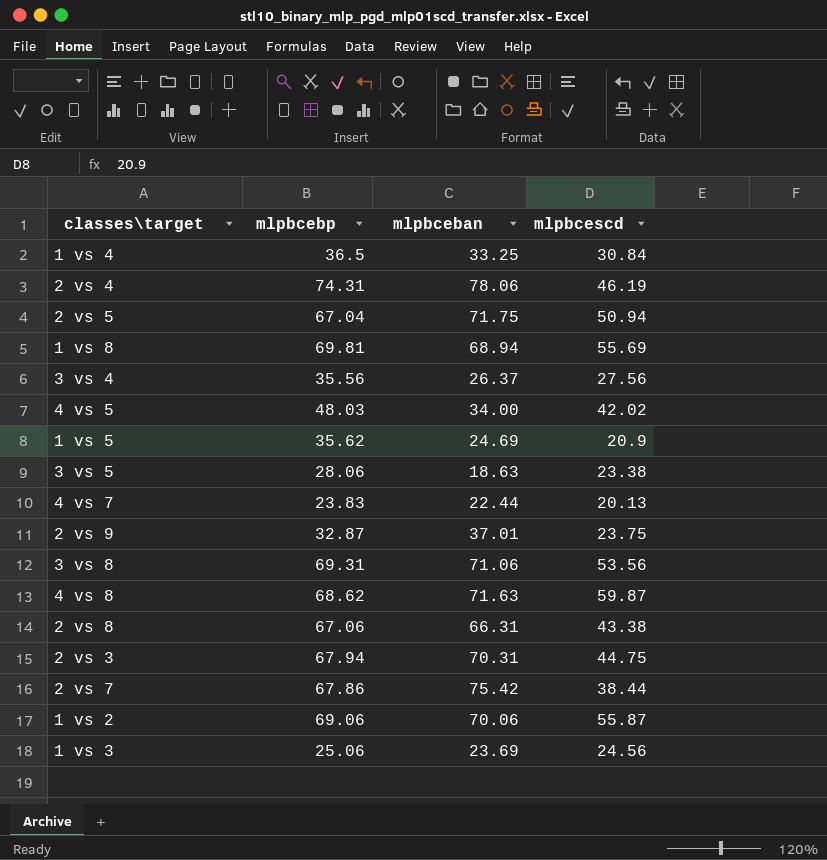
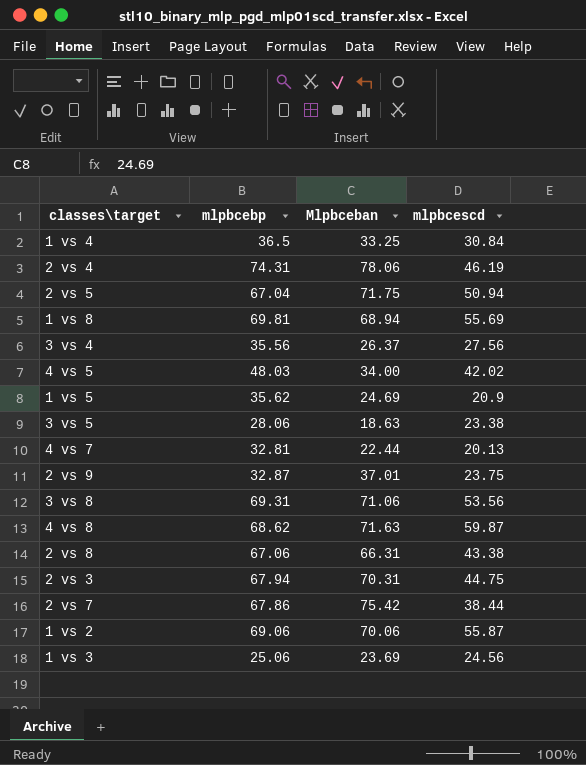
column name: mlpbceban -> Mlpbceban
4 vs 7 | mlpbcebp: 23.83 -> 32.81

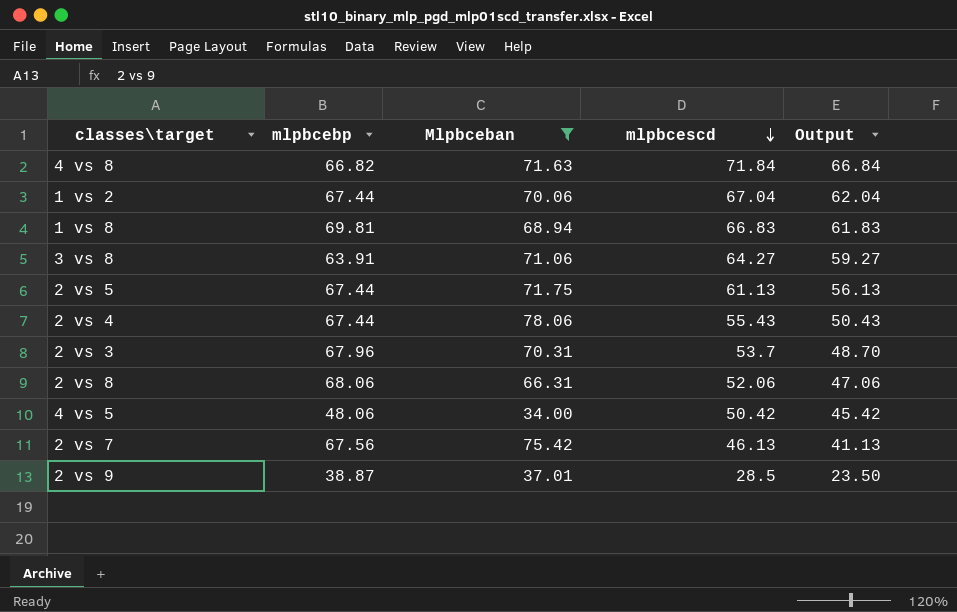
filter: none -> Mlpbceban >= 34.00
row order: none -> mlpbcescd descending
column Output | formula: none -> [mlpbcescd] - 5
4 vs 8 | mlpbcebp: 68.62 -> 66.82
4 vs 8 | mlpbcescd: 59.87 -> 71.84
1 vs 2 | mlpbcebp: 69.06 -> 67.44
1 vs 2 | mlpbcescd: 55.87 -> 67.04
1 vs 8 | mlpbcescd: 55.69 -> 66.83
3 vs 8 | mlpbcebp: 69.31 -> 63.91
3 vs 8 | mlpbcescd: 53.56 -> 64.27
2 vs 5 | mlpbcebp: 67.04 -> 67.44
2 vs 5 | mlpbcescd: 50.94 -> 61.13
2 vs 4 | mlpbcebp: 74.31 -> 67.44
2 vs 4 | mlpbcescd: 46.19 -> 55.43
2 vs 3 | mlpbcebp: 67.94 -> 67.96
2 vs 3 | mlpbcescd: 44.75 -> 53.7
2 vs 8 | mlpbcebp: 67.06 -> 68.06
2 vs 8 | mlpbcescd: 43.38 -> 52.06
4 vs 5 | mlpbcebp: 48.03 -> 48.06
4 vs 5 | mlpbcescd: 42.02 -> 50.42
2 vs 7 | mlpbcebp: 67.86 -> 67.56
2 vs 7 | mlpbcescd: 38.44 -> 46.13
2 vs 9 | mlpbcebp: 32.87 -> 38.87
2 vs 9 | mlpbcescd: 23.75 -> 28.5

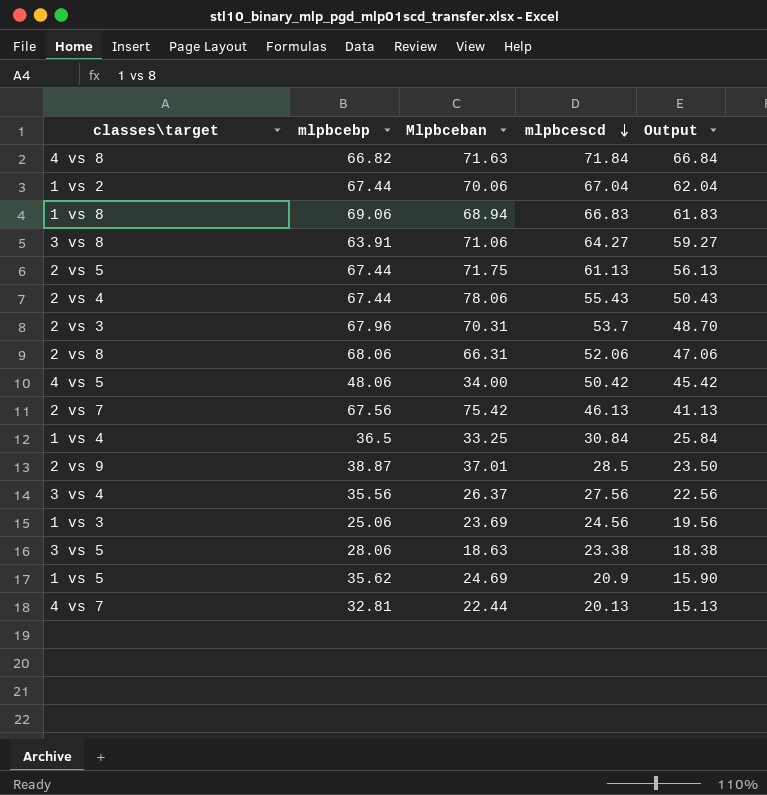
filter: Mlpbceban >= 34.00 -> none
1 vs 8 | mlpbcebp: 69.81 -> 69.06

